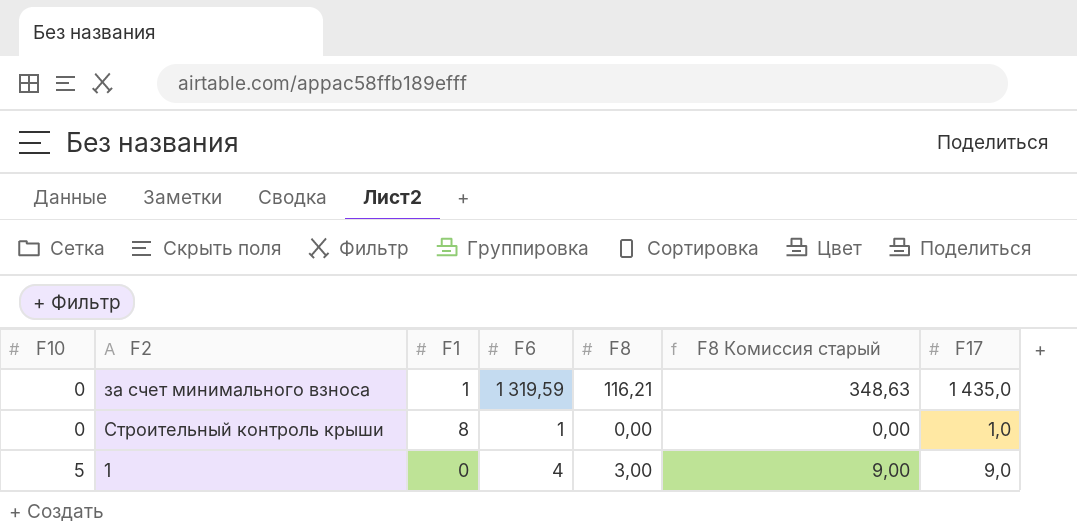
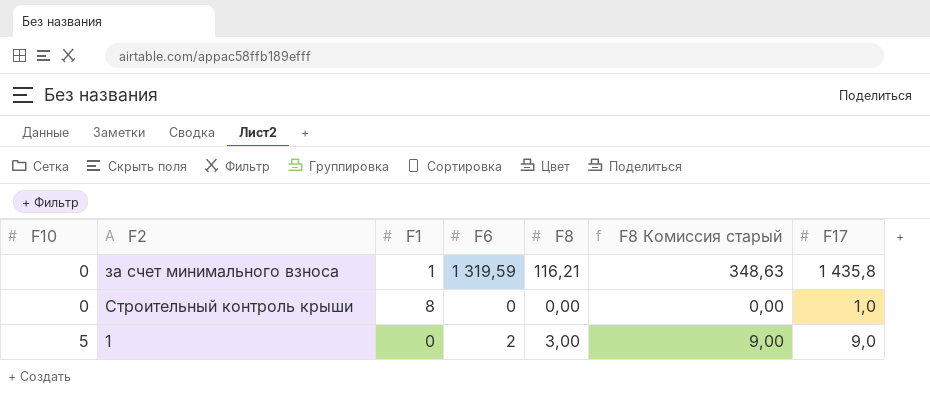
за счет минимального взноса | F17: 1 435,0 -> 1 435,8
Строительный контроль крыши | F6: 1 -> 0
1 | F6: 4 -> 2

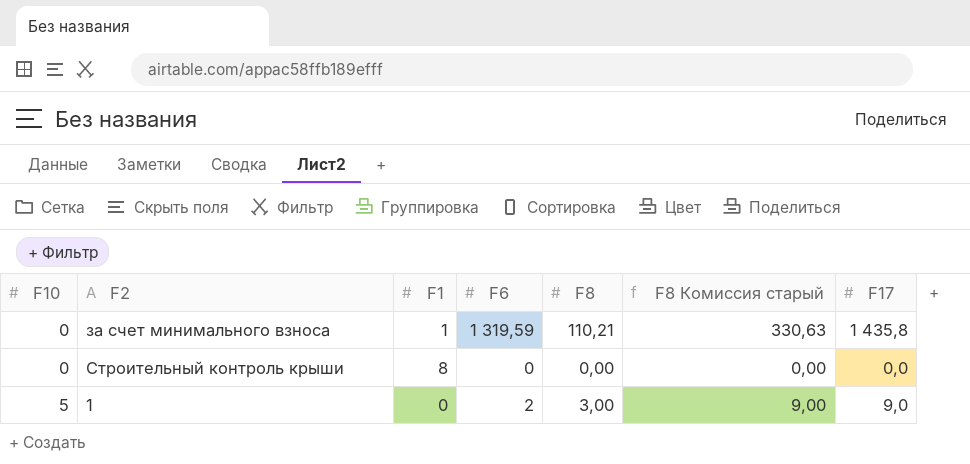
за счет минимального взноса | F8: 116,21 -> 110,21
за счет минимального взноса | F8 Комиссия старый: 348,63 -> 330,63
Строительный контроль крыши | F17: 1,0 -> 0,0

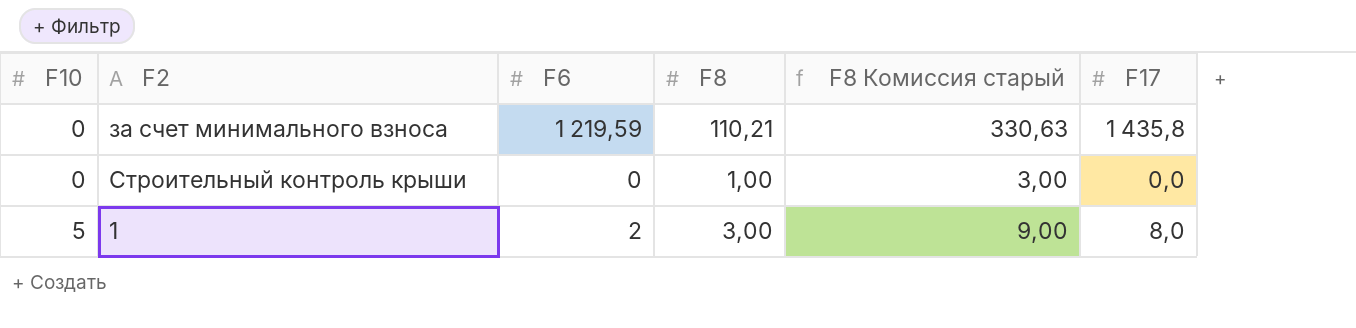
column F1 | position: 3 -> none
за счет минимального взноса | F6: 1 319,59 -> 1 219,59
Строительный контроль крыши | F8: 0,00 -> 1,00
Строительный контроль крыши | F8 Комиссия старый: 0,00 -> 3,00
1 | F17: 9,0 -> 8,0

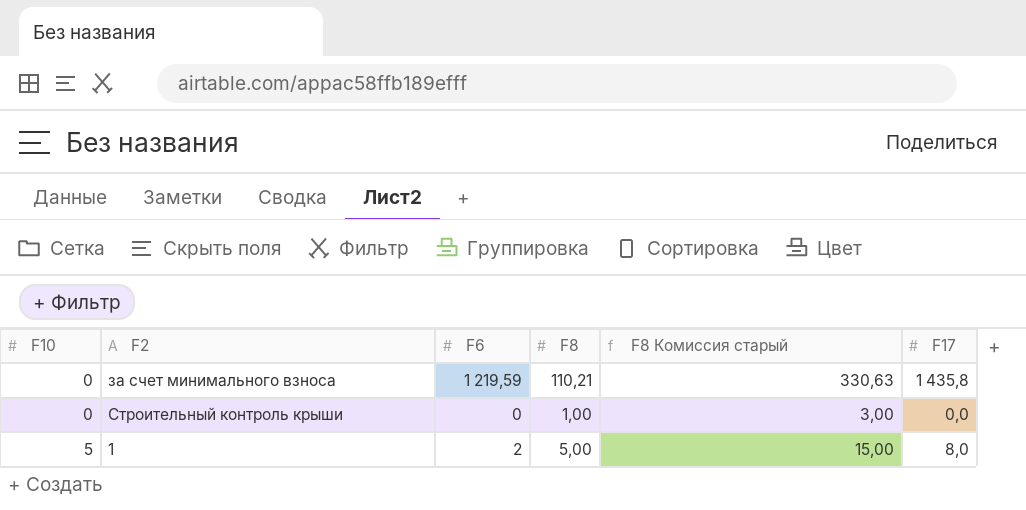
1 | F8: 3,00 -> 5,00
1 | F8 Комиссия старый: 9,00 -> 15,00

